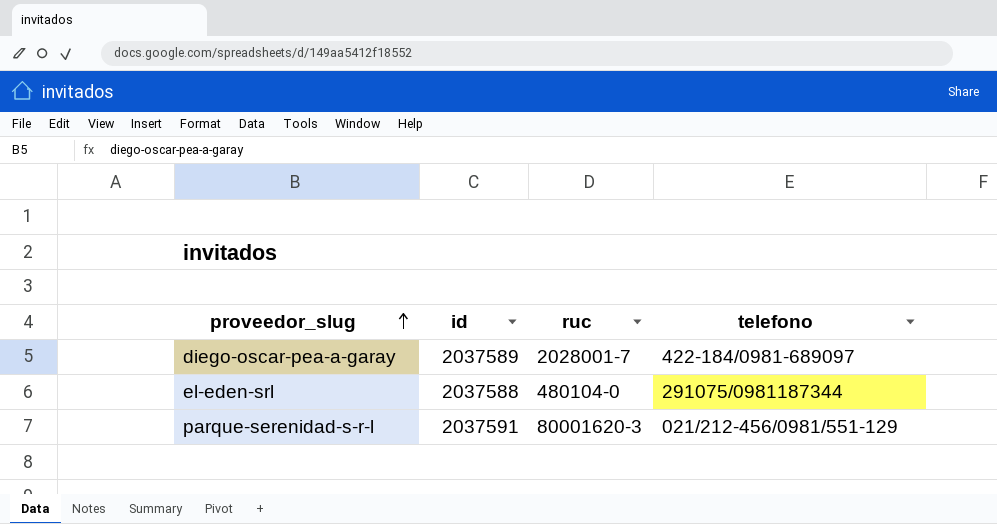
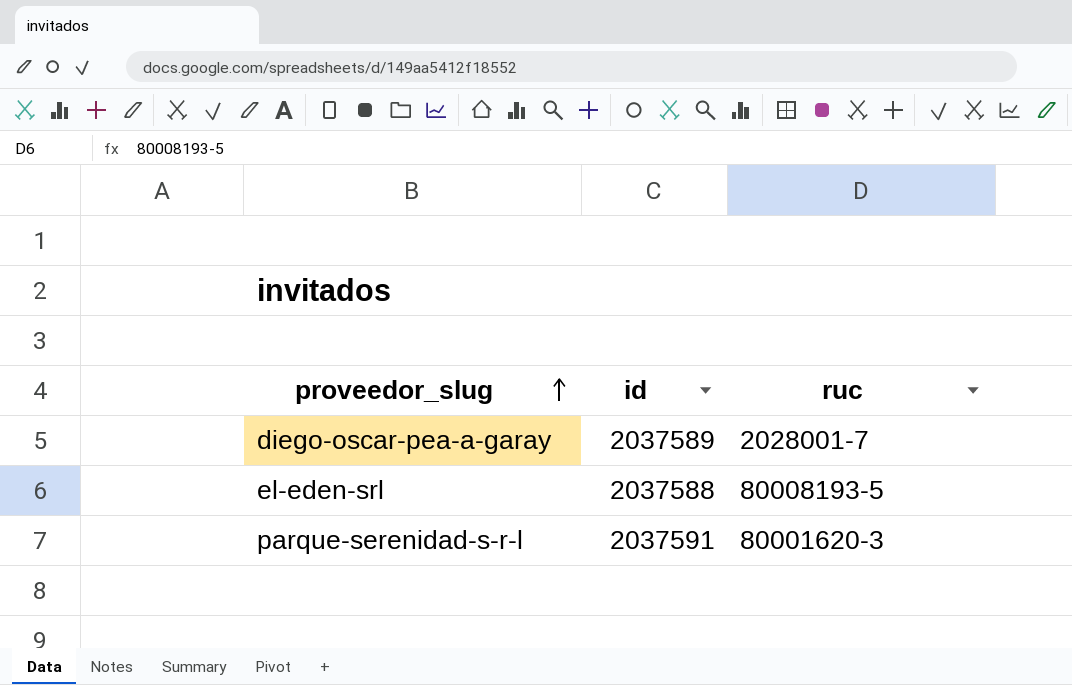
column telefono | position: 4 -> none
el-eden-srl | ruc: 480104-0 -> 80008193-5

